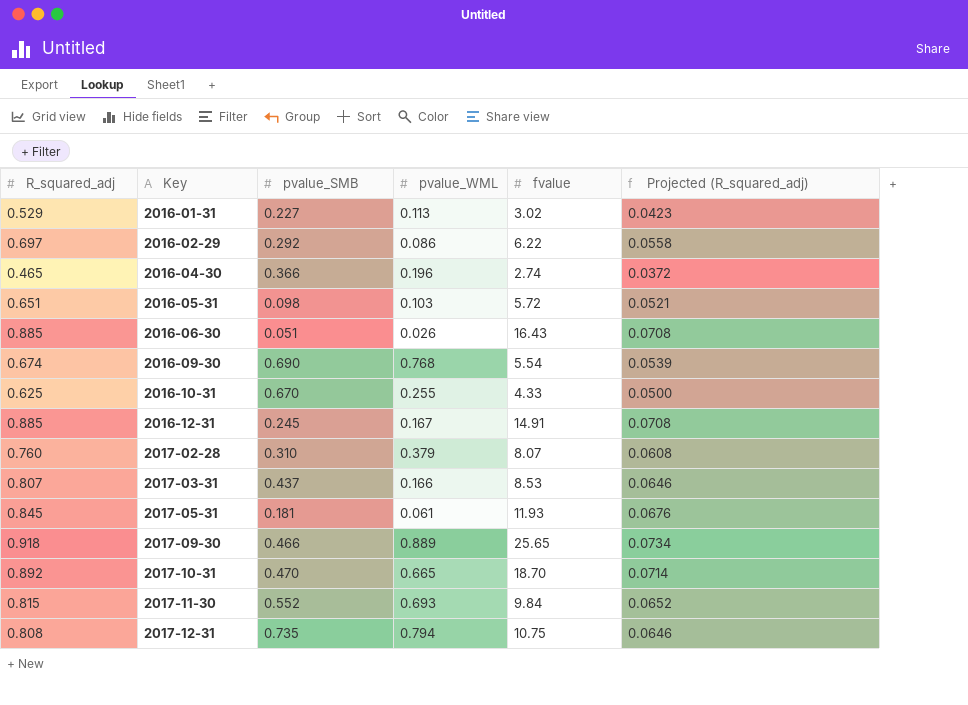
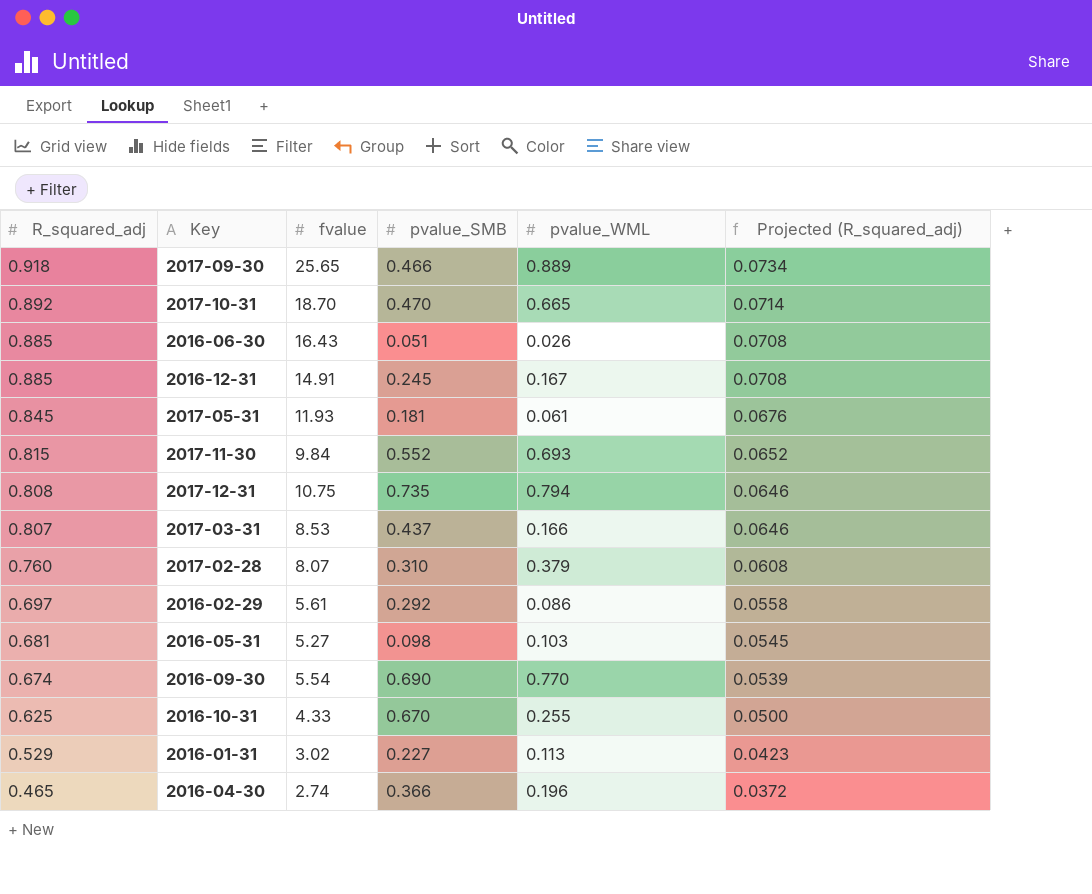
row order: Key ascending -> R_squared_adj descending
column fvalue | position: 5 -> 3
2016-02-29 | fvalue: 6.22 -> 5.61
2016-05-31 | R_squared_adj: 0.651 -> 0.681
2016-05-31 | fvalue: 5.72 -> 5.27
2016-05-31 | Projected (R_squared_adj): 0.0521 -> 0.0545
2016-09-30 | pvalue_WML: 0.768 -> 0.770

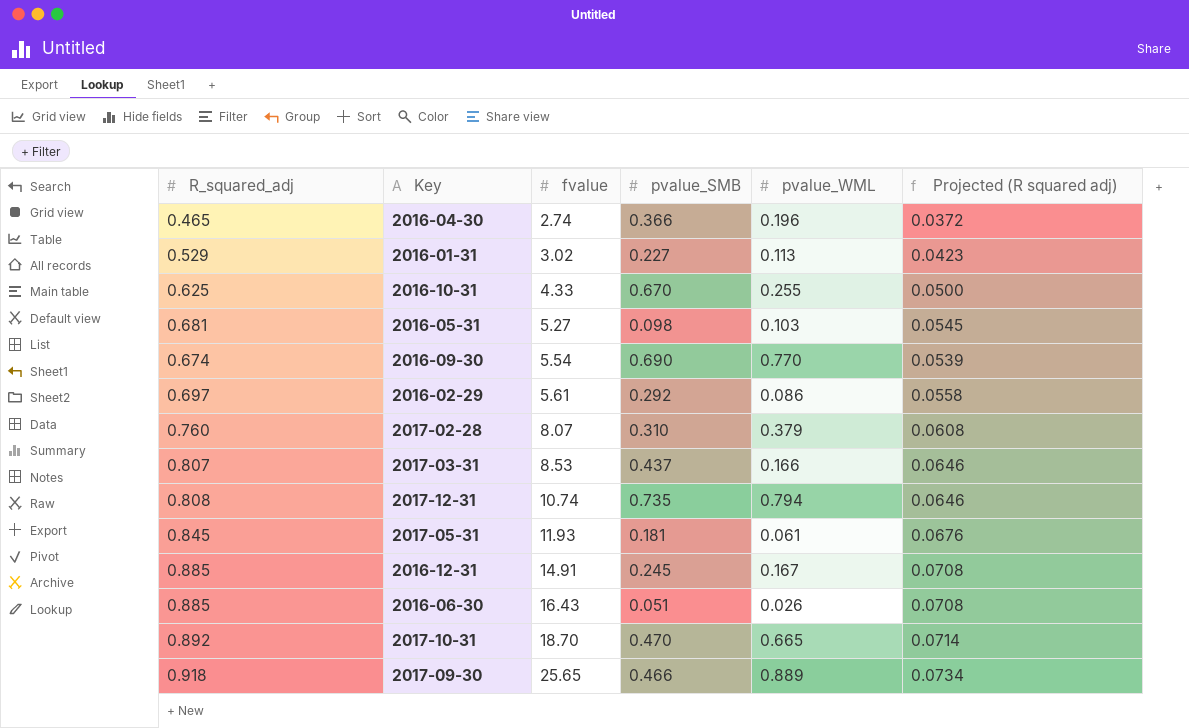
row order: R_squared_adj descending -> fvalue ascending
column name: Projected (R_squared_adj) -> Projected (R squared adj)
row 2017-11-30: 0.815 | 9.84 | 0.552 | 0.693 | 0.0652 -> none
2017-12-31 | fvalue: 10.75 -> 10.74

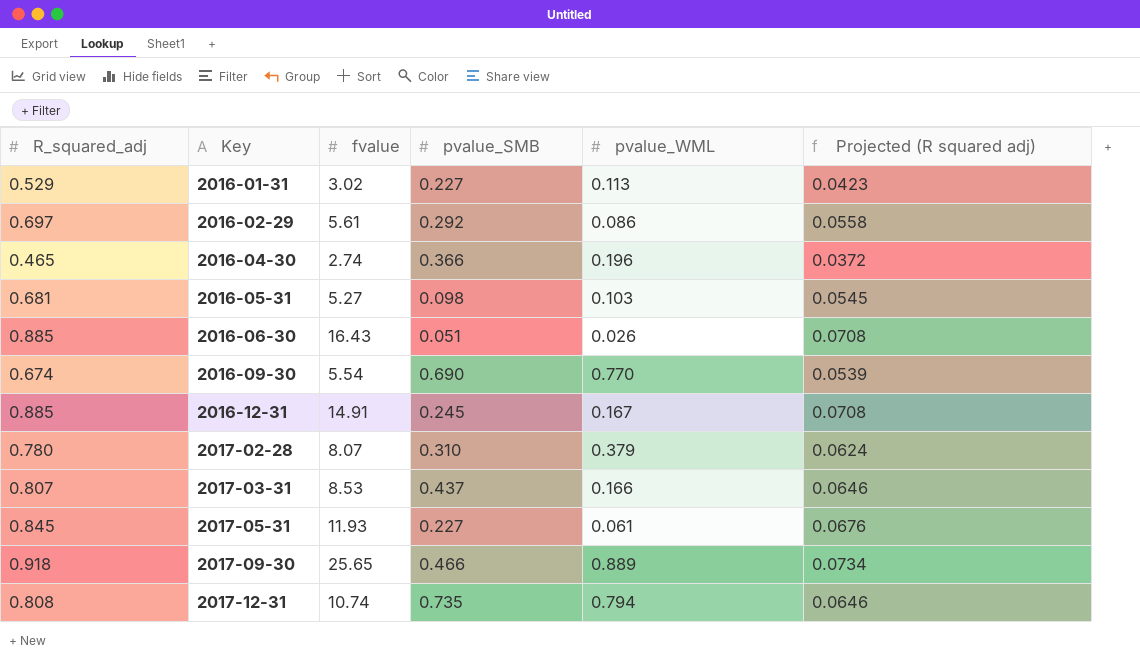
row order: fvalue ascending -> Key ascending
row 2016-10-31: 0.625 | 4.33 | 0.670 | 0.255 | 0.0500 -> none
row 2017-10-31: 0.892 | 18.70 | 0.470 | 0.665 | 0.0714 -> none
2017-02-28 | R_squared_adj: 0.760 -> 0.780
2017-02-28 | Projected (R squared adj): 0.0608 -> 0.0624
2017-05-31 | pvalue_SMB: 0.181 -> 0.227

